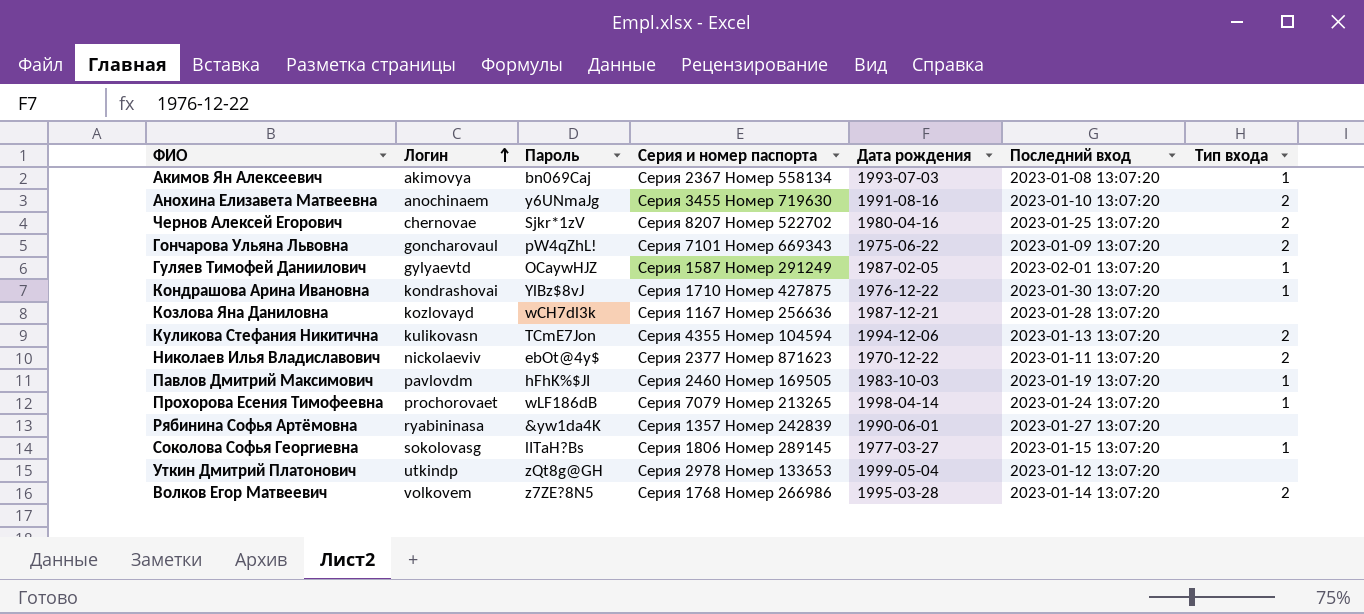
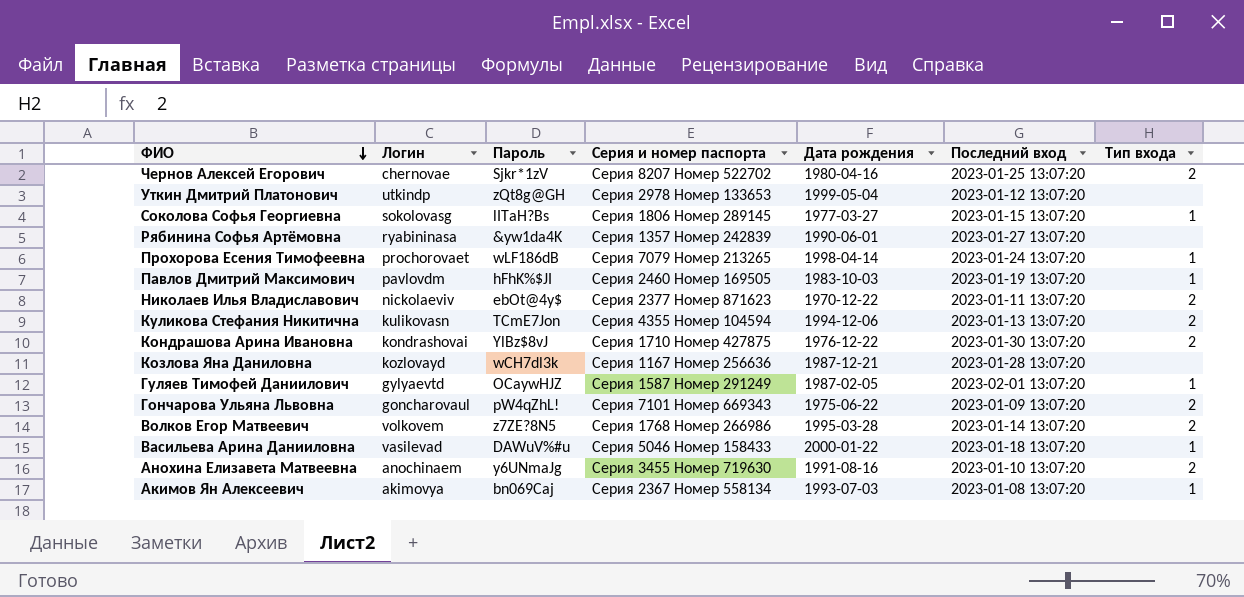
row order: Логин ascending -> ФИО descending
Кондрашова Арина Ивановна | Тип входа: 1 -> 2
row Васильева Арина Данииловна: none -> vasilevad | DAWuV%#u | Серия 5046 Номер 158433 | 2000-01-22 | 2023-01-18 13:07:20 | 1

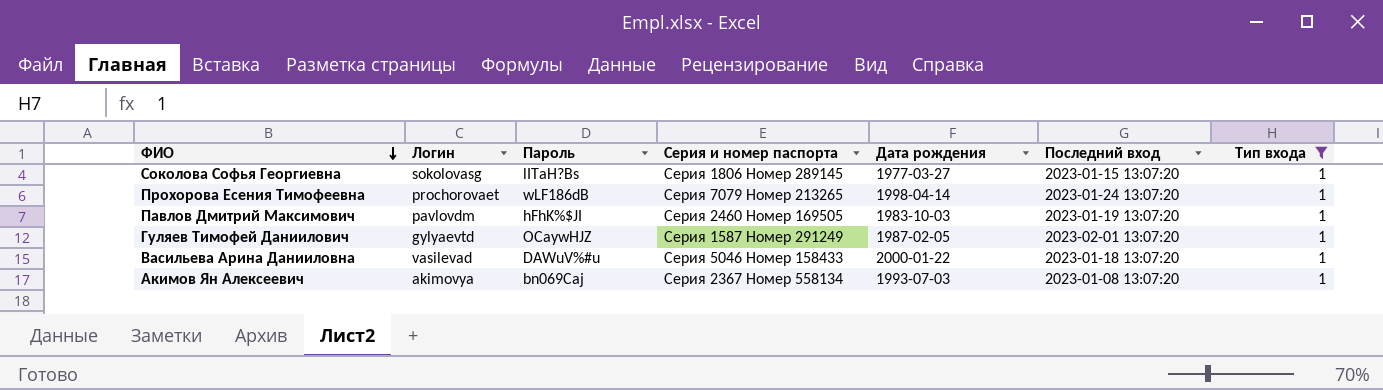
filter: none -> Тип входа = 1

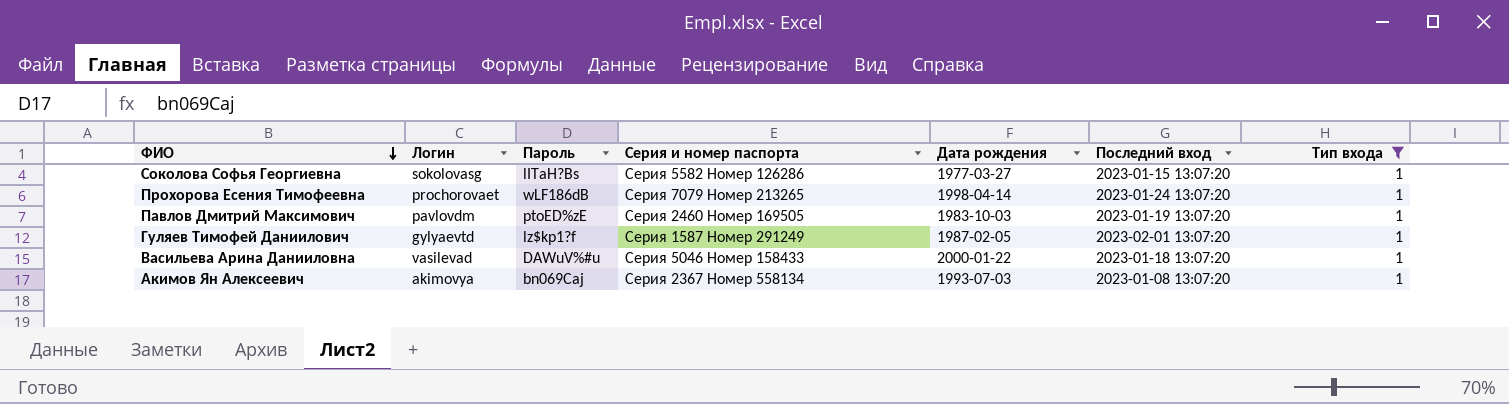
Соколова Софья Георгиевна | Серия и номер паспорта: Серия 1806 Номер 289145 -> Серия 5582 Номер 126286
Павлов Дмитрий Максимович | Пароль: hFhK%$JI -> ptoED%zE
Гуляев Тимофей Даниилович | Пароль: OCaywHJZ -> lz$kp1?f

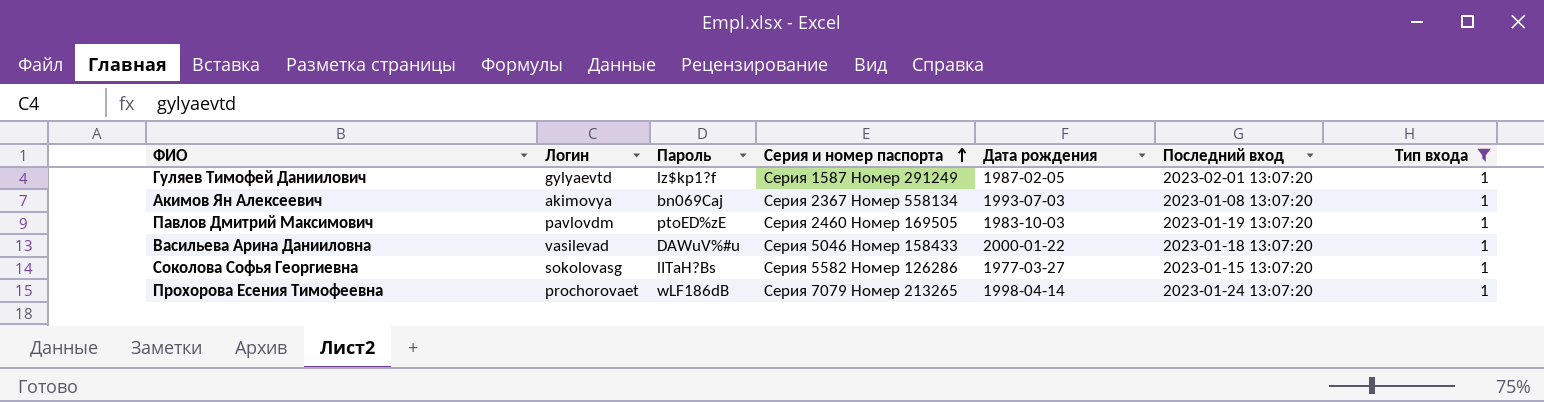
row order: ФИО descending -> Серия и номер паспорта ascending

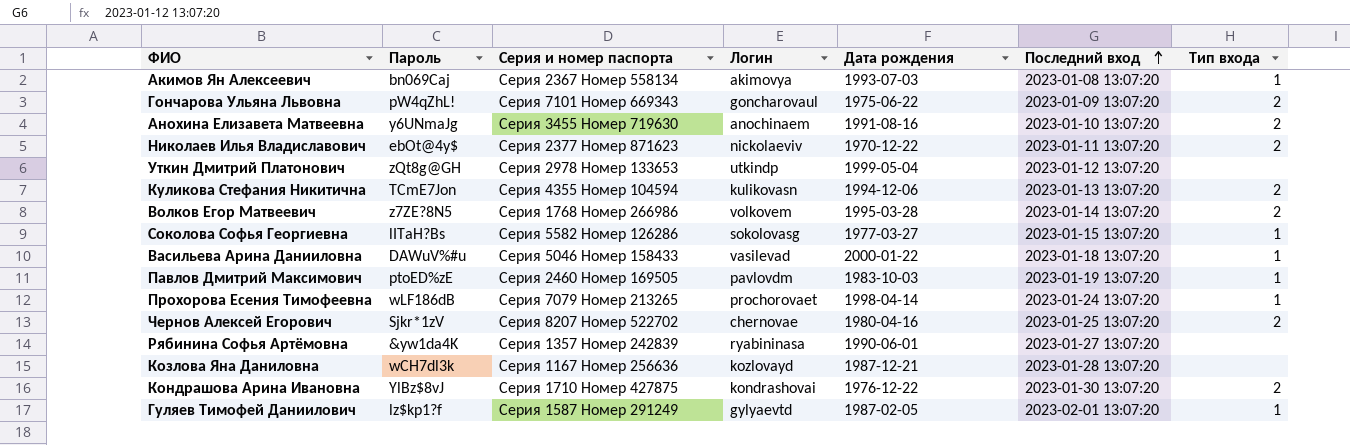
filter: Тип входа = 1 -> none
row order: Серия и номер паспорта ascending -> Последний вход ascending
column Логин | position: 2 -> 4

